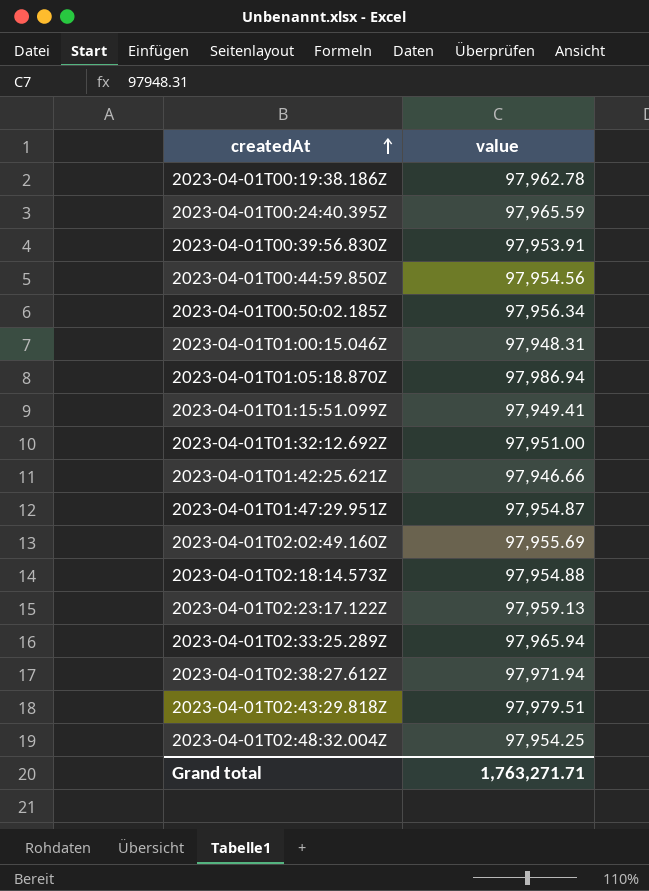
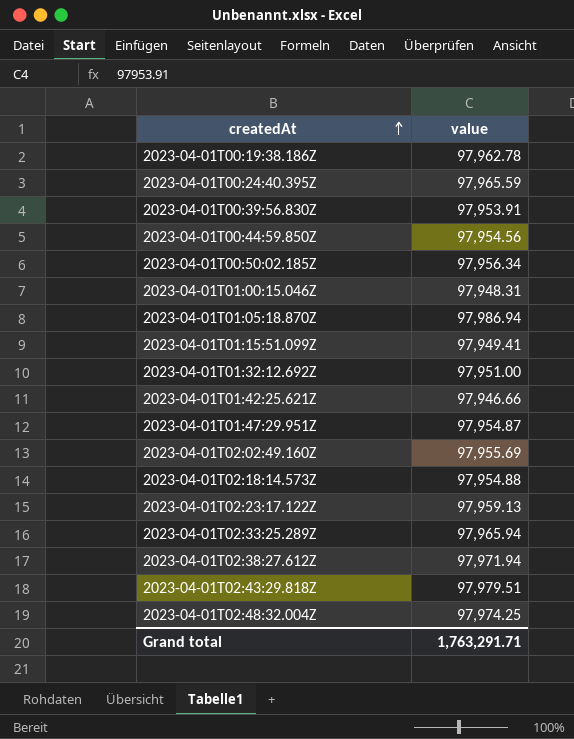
2023-04-01T02:48:32.004Z | value: 97,954.25 -> 97,974.25
Grand total | value: 1,763,271.71 -> 1,763,291.71

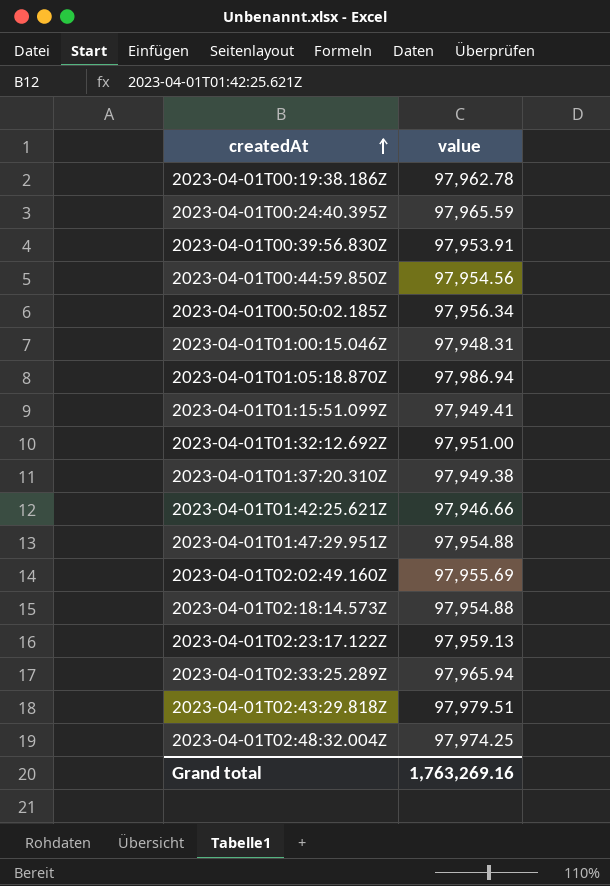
row 2023-04-01T02:38:27.612Z: 97,971.94 -> none
row 2023-04-01T01:37:20.310Z: none -> 97,949.38
2023-04-01T01:47:29.951Z | value: 97,954.87 -> 97,954.88
Grand total | value: 1,763,291.71 -> 1,763,269.16

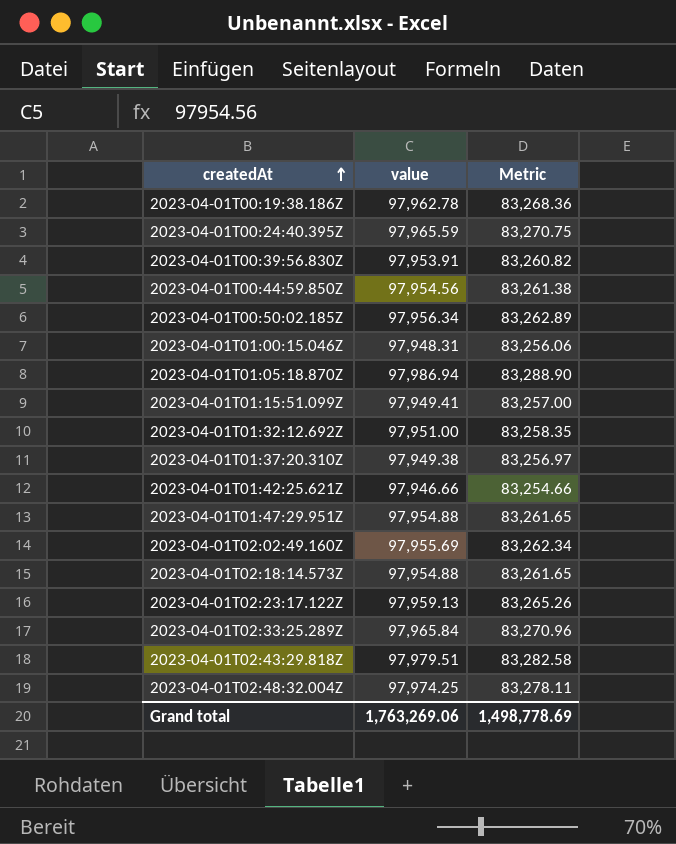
column Metric | formula: none -> [value] * 0.85
2023-04-01T02:33:25.289Z | value: 97,965.94 -> 97,965.84
Grand total | value: 1,763,269.16 -> 1,763,269.06

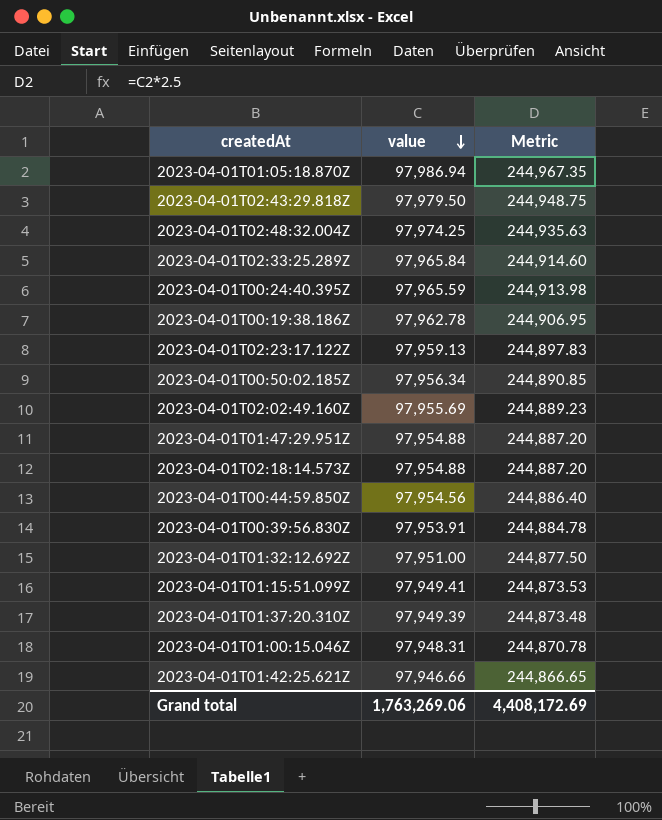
row order: createdAt ascending -> value descending
column Metric | formula: [value] * 0.85 -> [value] * 2.5
2023-04-01T02:43:29.818Z | value: 97,979.51 -> 97,979.50
2023-04-01T01:37:20.310Z | value: 97,949.38 -> 97,949.39
Grand total | Metric: 1,498,778.69 -> 4,408,172.69

